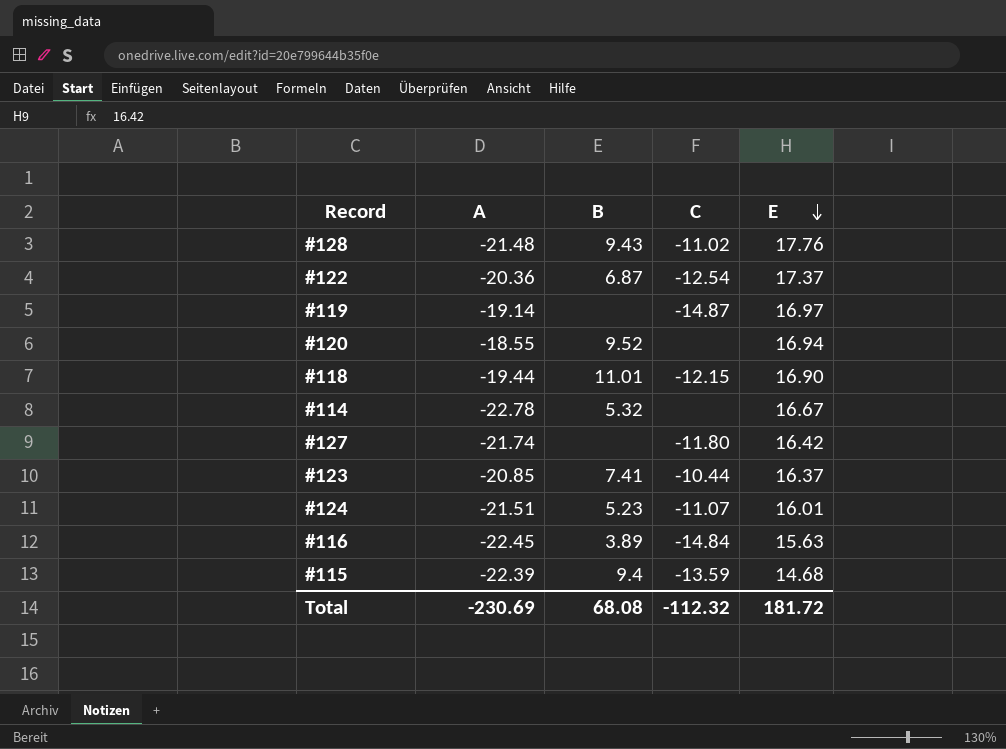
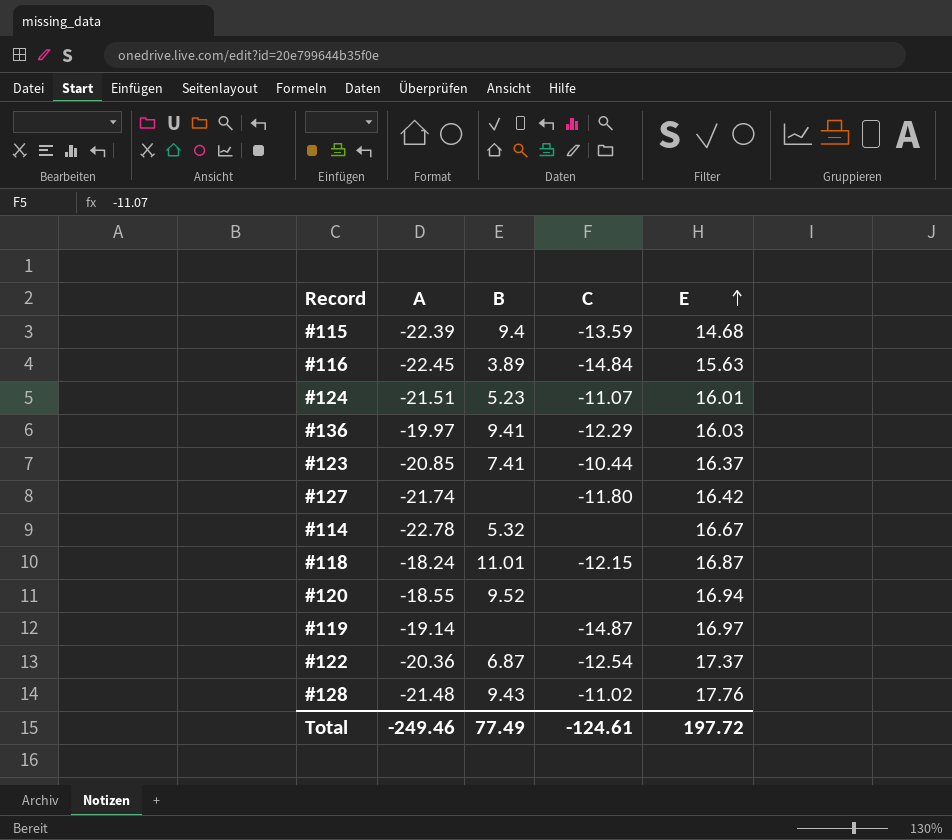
row order: E descending -> E ascending
row #136: none -> -19.97 | 9.41 | -12.29 | 16.03
#118 | A: -19.44 -> -18.24
#118 | E: 16.90 -> 16.87
Total | A: -230.69 -> -249.46
Total | B: 68.08 -> 77.49
Total | C: -112.32 -> -124.61
Total | E: 181.72 -> 197.72

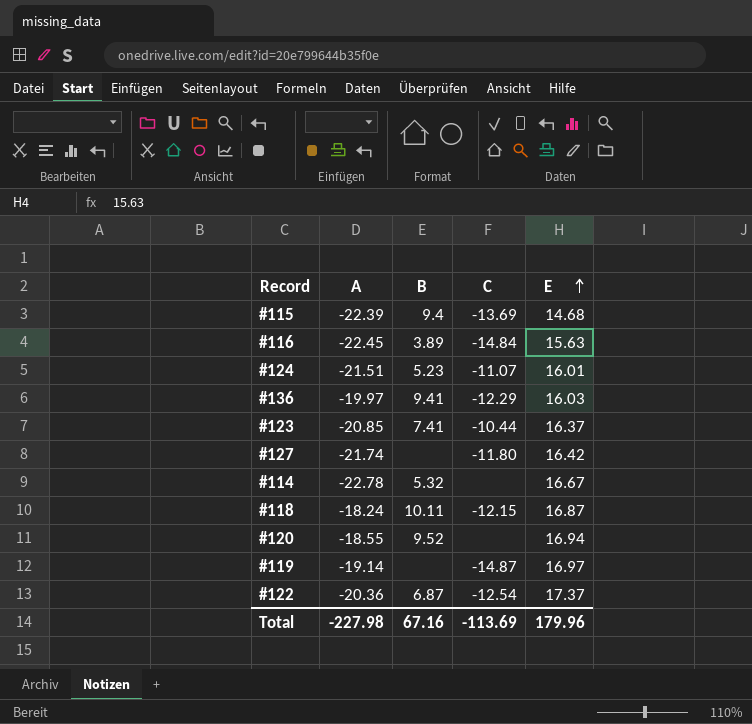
row #128: -21.48 | 9.43 | -11.02 | 17.76 -> none
#115 | C: -13.59 -> -13.69
#118 | B: 11.01 -> 10.11
Total | A: -249.46 -> -227.98
Total | B: 77.49 -> 67.16
Total | C: -124.61 -> -113.69
Total | E: 197.72 -> 179.96

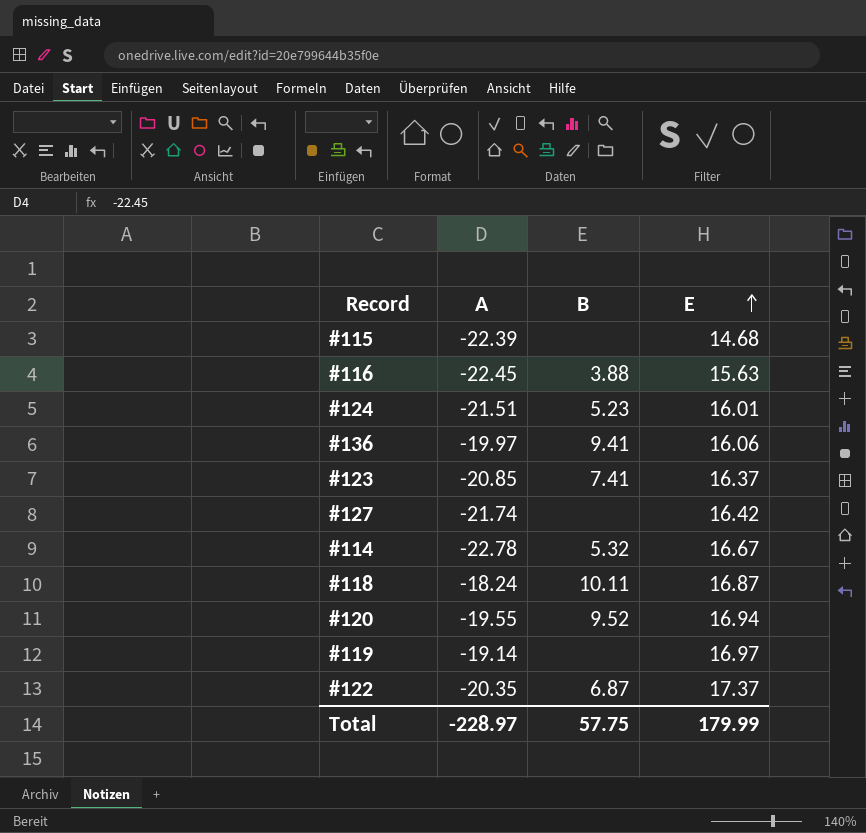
column C | position: 4 -> none
#115 | B: 9.4 -> none
#116 | B: 3.89 -> 3.88
#136 | E: 16.03 -> 16.06
#120 | A: -18.55 -> -19.55
#122 | A: -20.36 -> -20.35
Total | A: -227.98 -> -228.97
Total | B: 67.16 -> 57.75
Total | E: 179.96 -> 179.99

